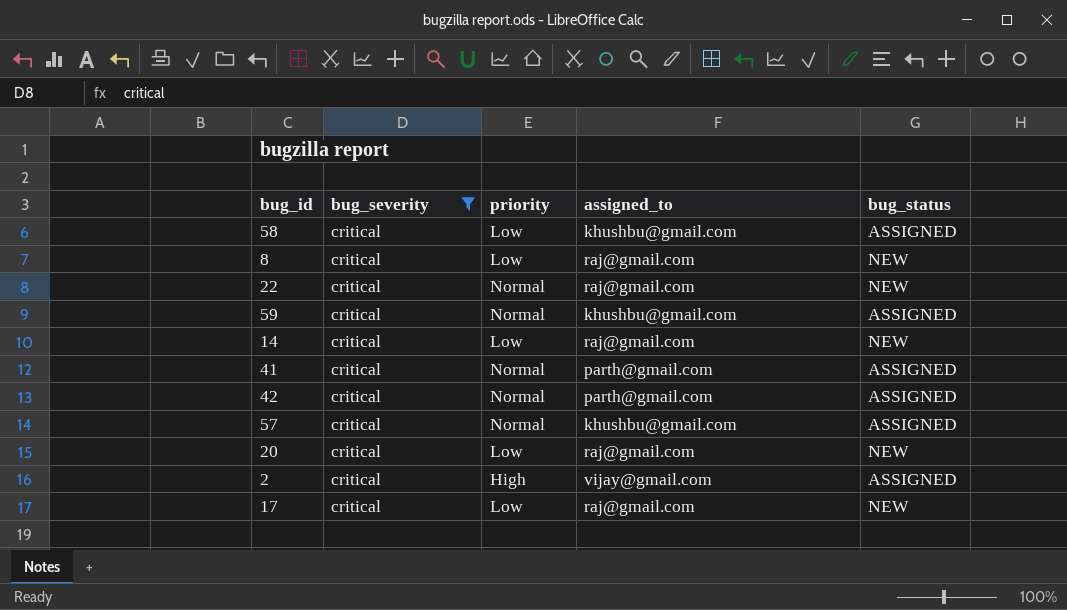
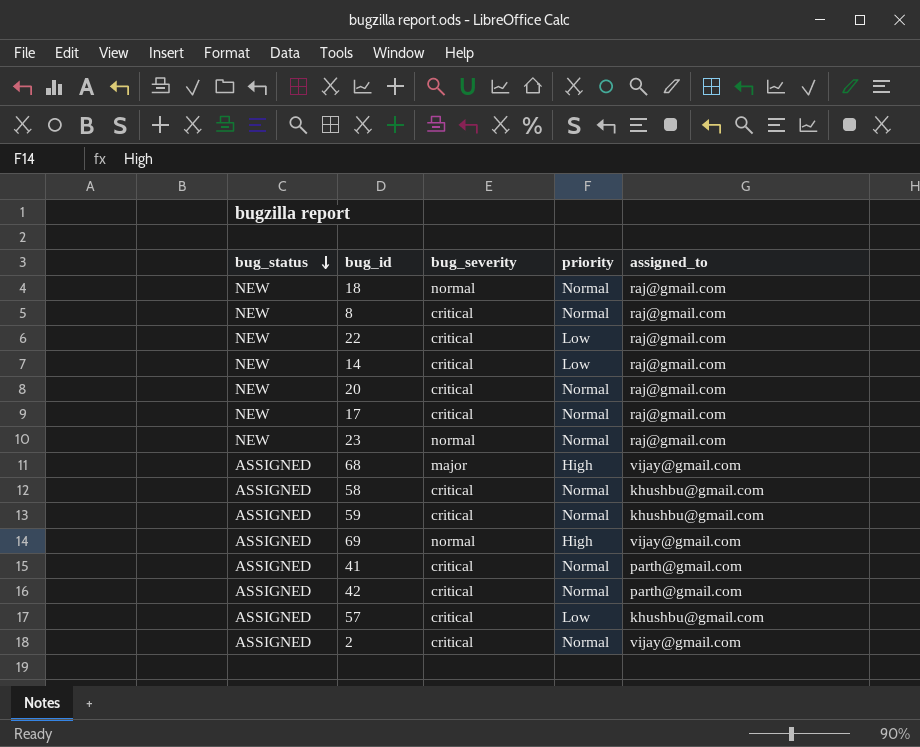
filter: bug_severity = critical -> none
row order: none -> bug_status descending
column bug_status | position: 5 -> 1
8 | priority: Low -> Normal
22 | priority: Normal -> Low
20 | priority: Low -> Normal
17 | priority: Low -> Normal
58 | priority: Low -> Normal
57 | priority: Normal -> Low
2 | priority: High -> Normal

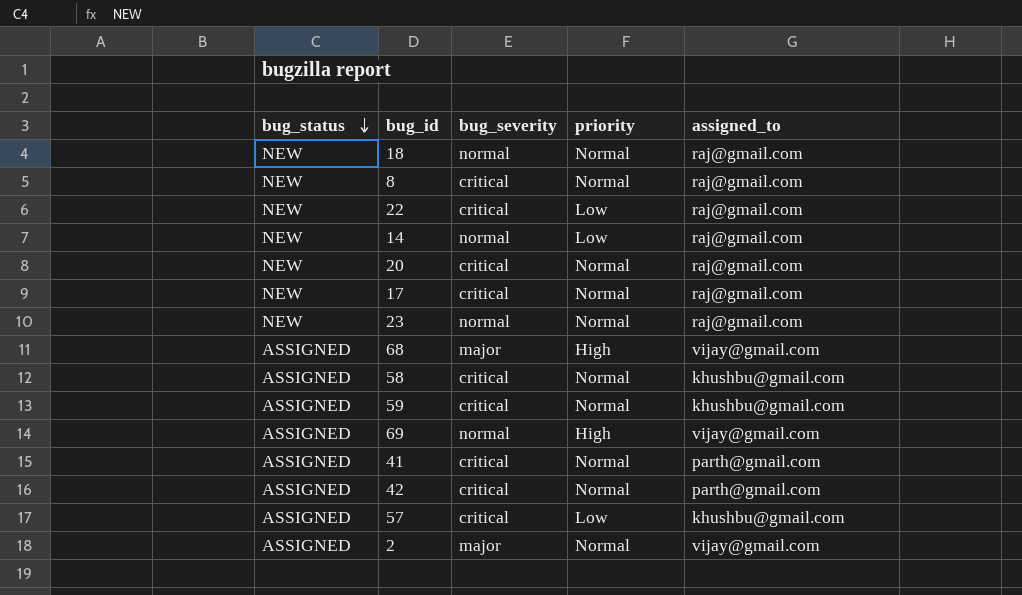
14 | bug_severity: critical -> normal
2 | bug_severity: critical -> major

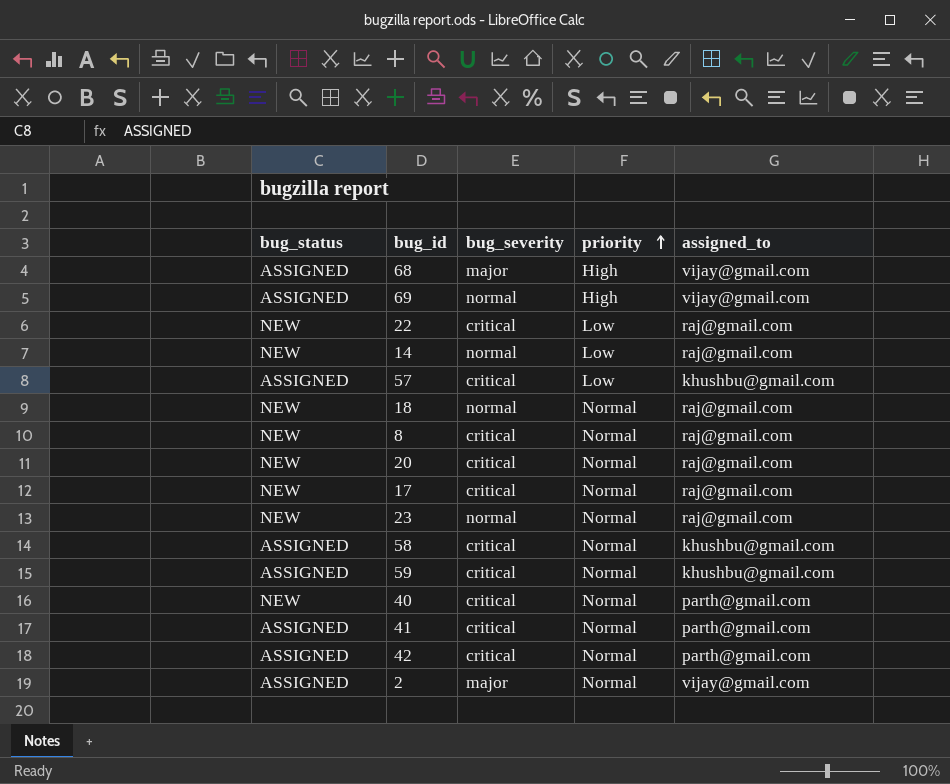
row order: bug_status descending -> priority ascending
row 40: none -> NEW | critical | Normal | parth@gmail.com

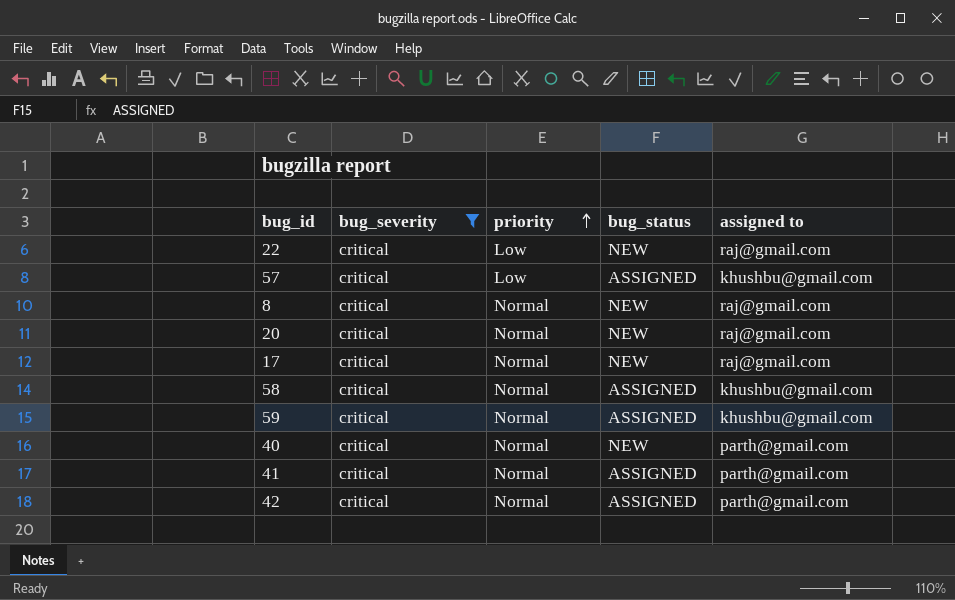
filter: none -> bug_severity = critical
column bug_status | position: 1 -> 4
column name: assigned_to -> assigned to

